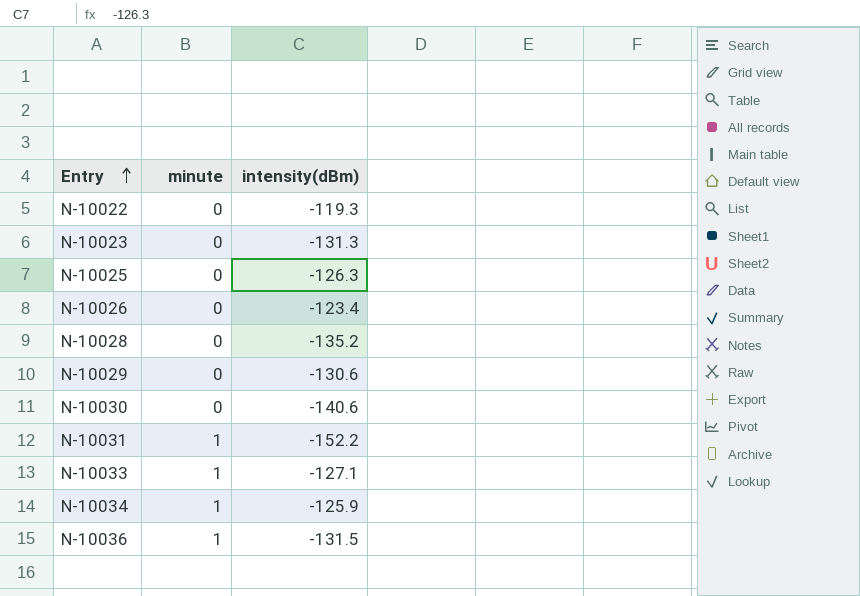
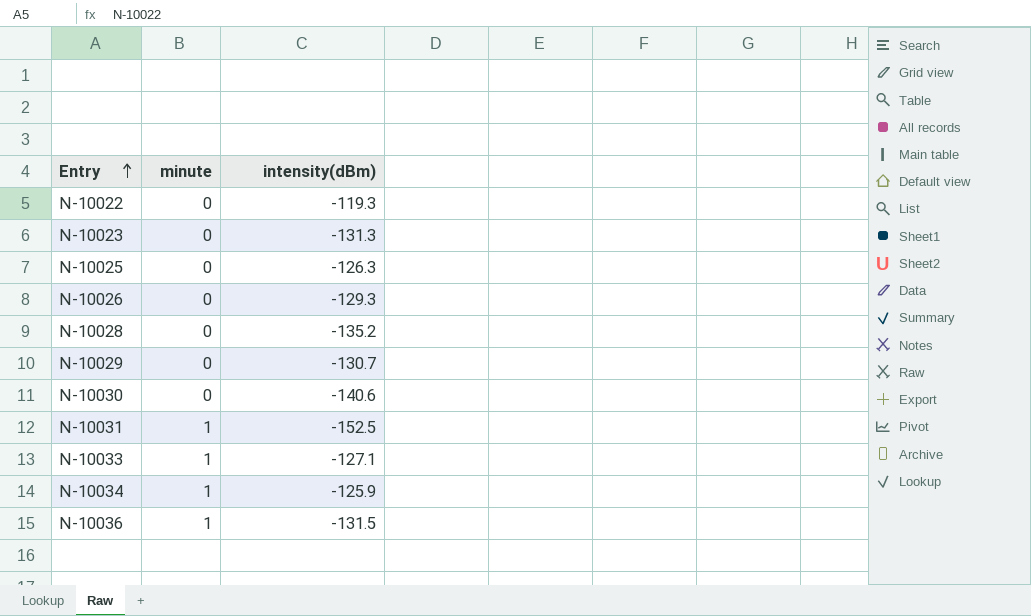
N-10026 | intensity(dBm): -123.4 -> -129.3
N-10029 | intensity(dBm): -130.6 -> -130.7
N-10031 | intensity(dBm): -152.2 -> -152.5

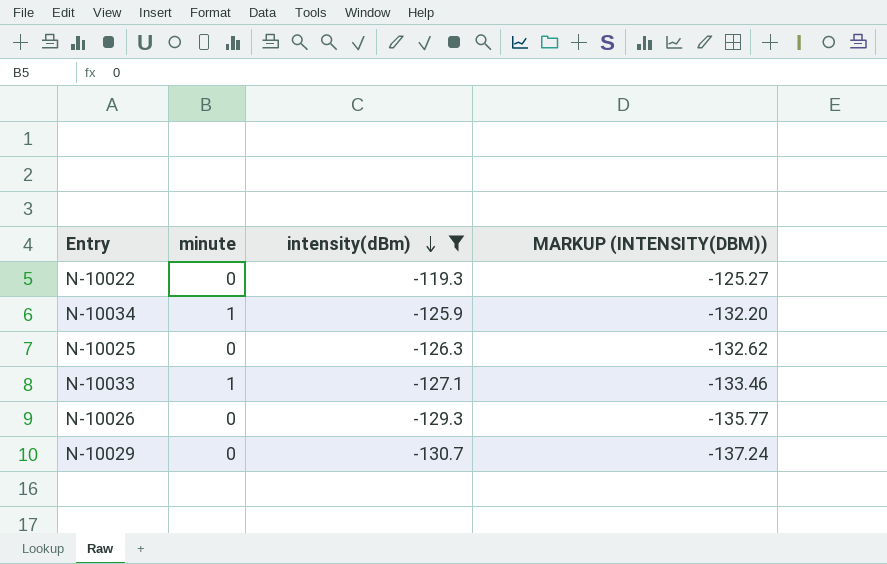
filter: none -> intensity(dBm) >= -130.7
row order: Entry ascending -> intensity(dBm) descending
column MARKUP (INTENSITY(DBM)) | formula: none -> [intensity(dBm)] * 1.05

